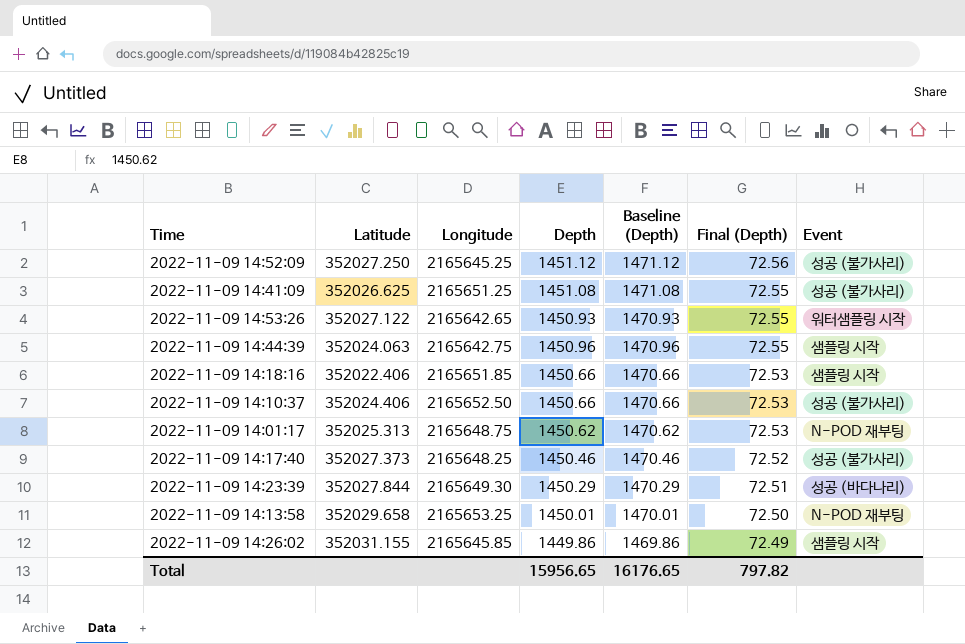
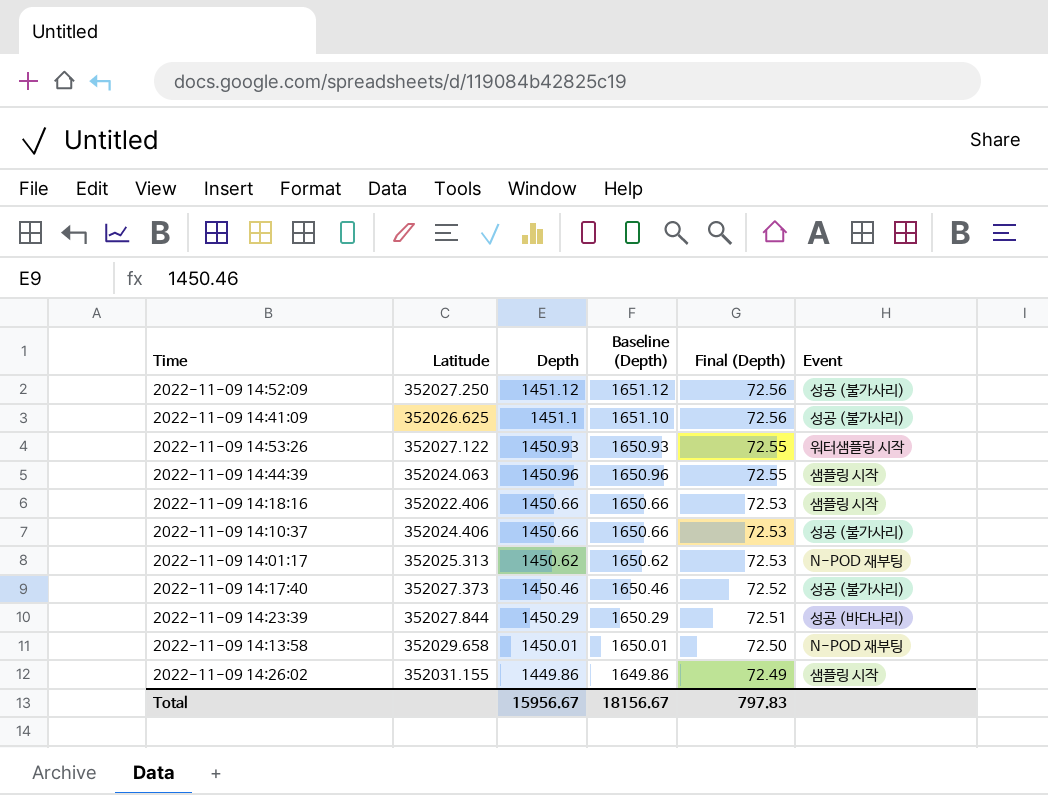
column Longitude | position: 3 -> none
column Baseline (Depth) | formula: [Depth] + 20 -> [Depth] + 200
2022-11-09 14:41:09 | Depth: 1451.08 -> 1451.1
2022-11-09 14:41:09 | Final (Depth): 72.55 -> 72.56
Total | Depth: 15956.65 -> 15956.67
Total | Baseline (Depth): 16176.65 -> 18156.67
Total | Final (Depth): 797.82 -> 797.83

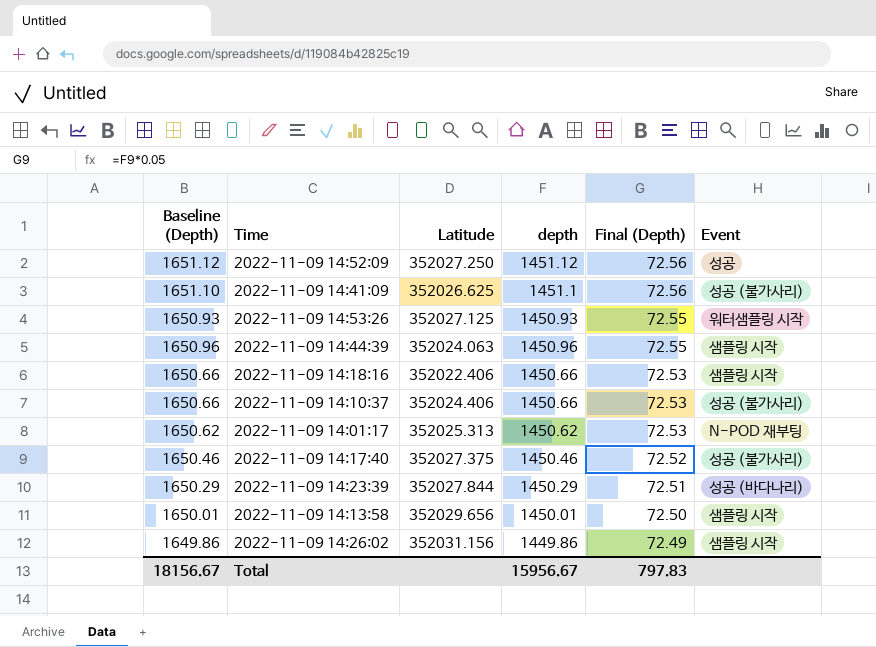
column Baseline (Depth) | position: 4 -> 1
column name: Depth -> depth
2022-11-09 14:52:09 | Event: 성공 (불가사리) -> 성공
2022-11-09 14:53:26 | Latitude: 352027.122 -> 352027.125
2022-11-09 14:17:40 | Latitude: 352027.373 -> 352027.375
2022-11-09 14:13:58 | Latitude: 352029.658 -> 352029.656
2022-11-09 14:13:58 | Event: N-POD 재부팅 -> 샘플링 시작
2022-11-09 14:26:02 | Latitude: 352031.155 -> 352031.156

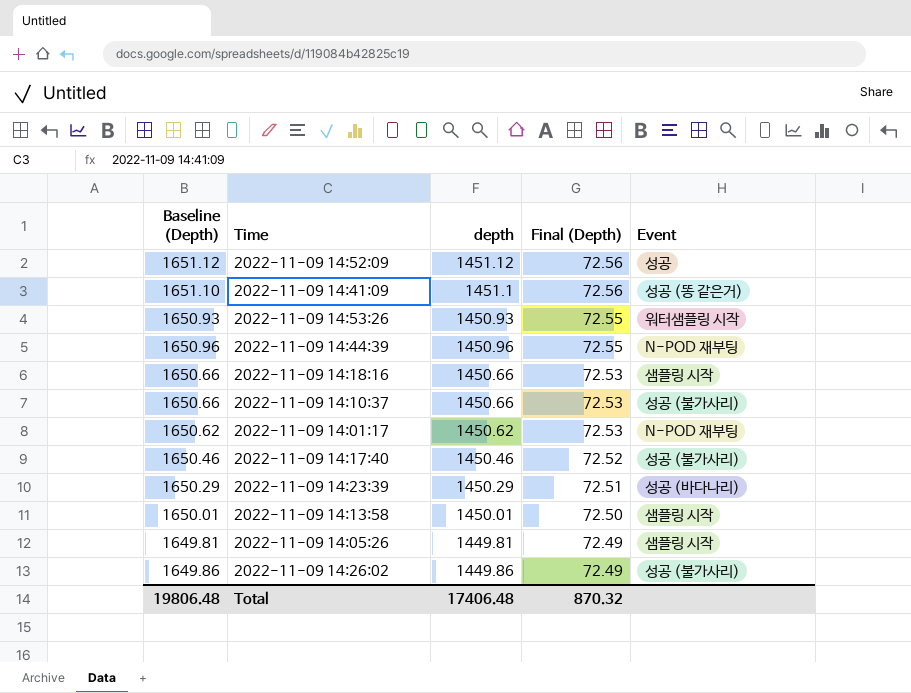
column Latitude | position: 3 -> none
2022-11-09 14:41:09 | Event: 성공 (불가사리) -> 성공 (똥 같은거)
2022-11-09 14:44:39 | Event: 샘플링 시작 -> N-POD 재부팅
row 2022-11-09 14:05:26: none -> 1649.81 | 1449.81 | 72.49 | 샘플링 시작
2022-11-09 14:26:02 | Event: 샘플링 시작 -> 성공 (불가사리)
Total | Baseline (Depth): 18156.67 -> 19806.48
Total | depth: 15956.67 -> 17406.48
Total | Final (Depth): 797.83 -> 870.32

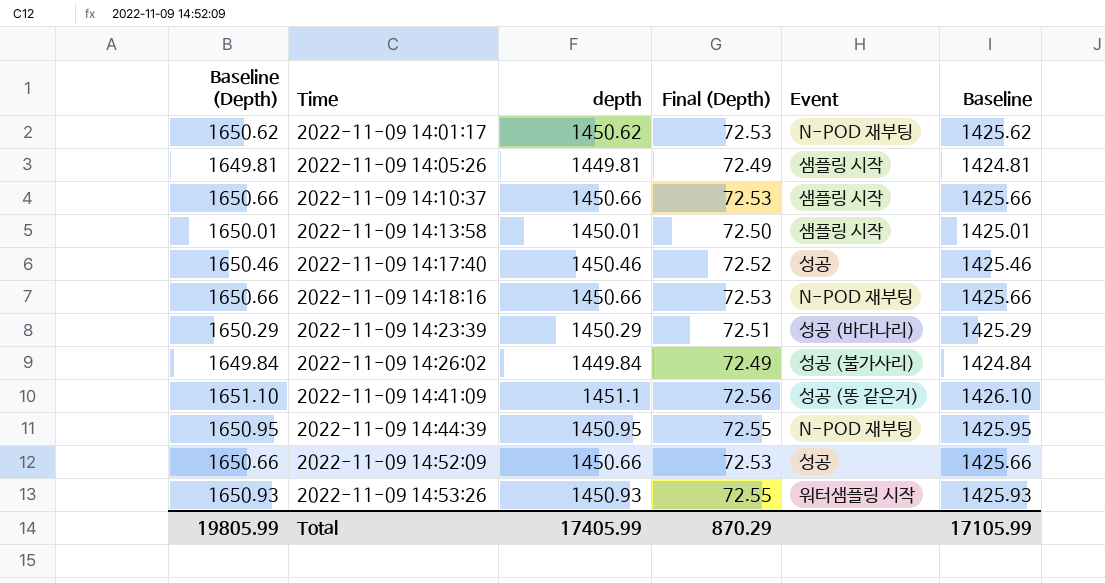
row order: Final (Depth) descending -> Time ascending
column Baseline | formula: none -> [depth] - 25
2022-11-09 14:10:37 | Event: 성공 (불가사리) -> 샘플링 시작
2022-11-09 14:17:40 | Event: 성공 (불가사리) -> 성공
2022-11-09 14:18:16 | Event: 샘플링 시작 -> N-POD 재부팅
2022-11-09 14:26:02 | Baseline (Depth): 1649.86 -> 1649.84
2022-11-09 14:26:02 | depth: 1449.86 -> 1449.84
2022-11-09 14:44:39 | Baseline (Depth): 1650.96 -> 1650.95
2022-11-09 14:44:39 | depth: 1450.96 -> 1450.95
2022-11-09 14:52:09 | Baseline (Depth): 1651.12 -> 1650.66
2022-11-09 14:52:09 | depth: 1451.12 -> 1450.66
2022-11-09 14:52:09 | Final (Depth): 72.56 -> 72.53
Total | Baseline (Depth): 19806.48 -> 19805.99
Total | depth: 17406.48 -> 17405.99
Total | Final (Depth): 870.32 -> 870.29

